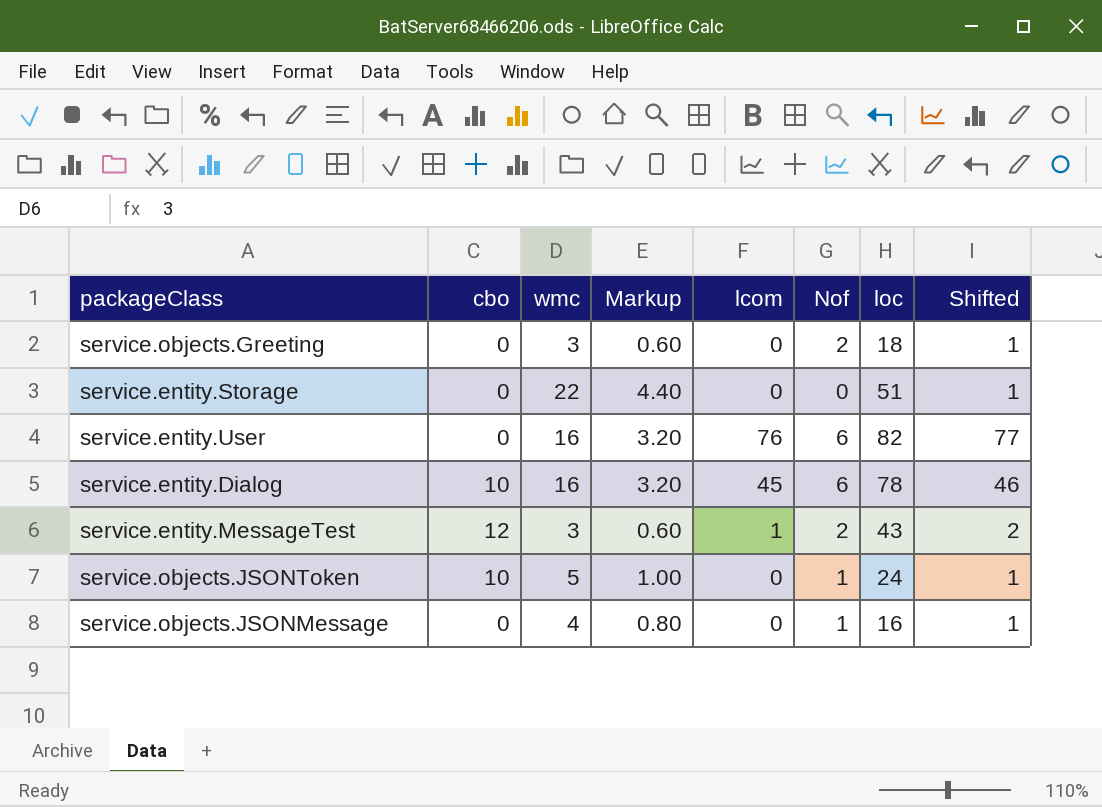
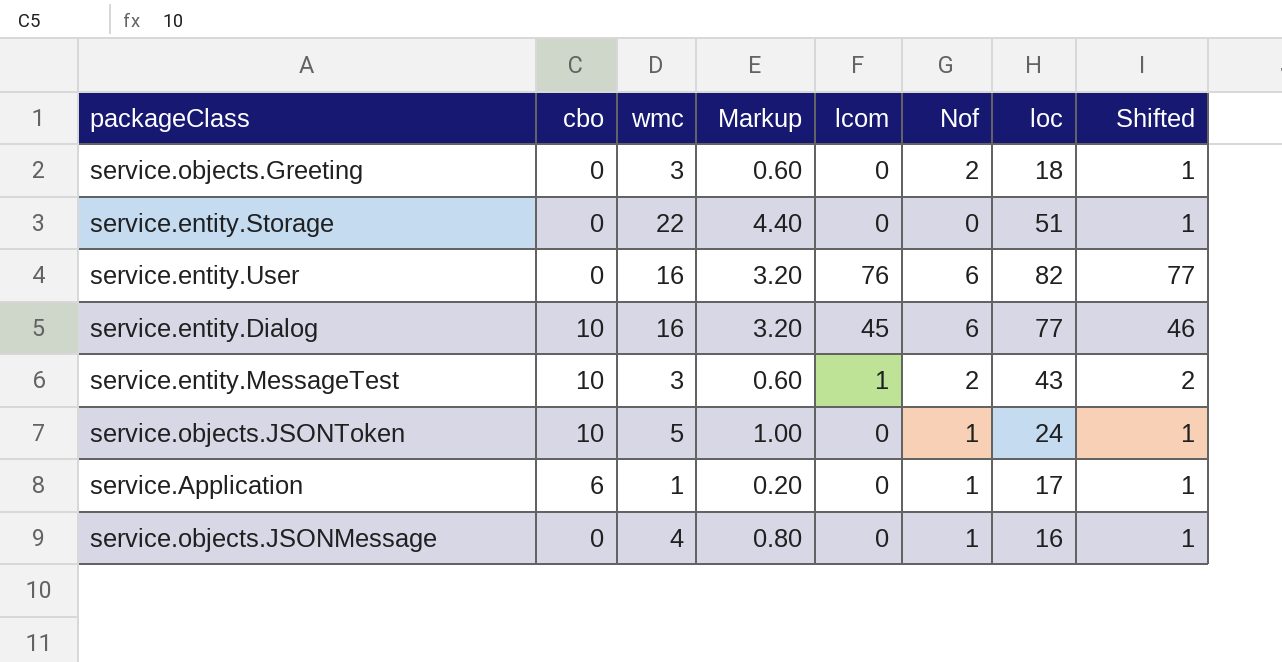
service.entity.Dialog | loc: 78 -> 77
service.entity.MessageTest | cbo: 12 -> 10
row service.Application: none -> 6 | 1 | 0.20 | 0 | 1 | 17 | 1

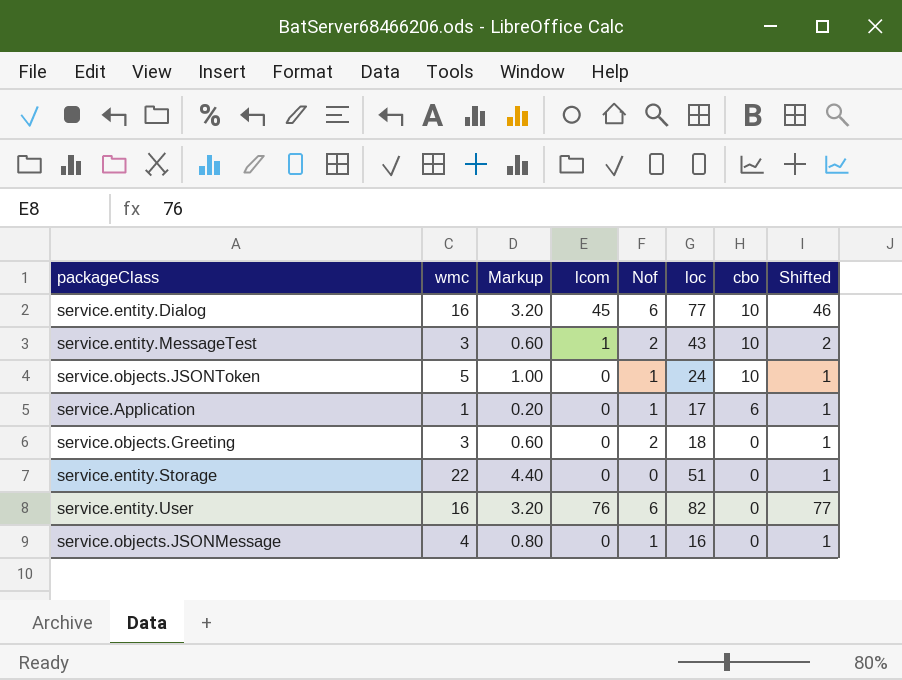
row order: none -> cbo descending
column cbo | position: 2 -> 7

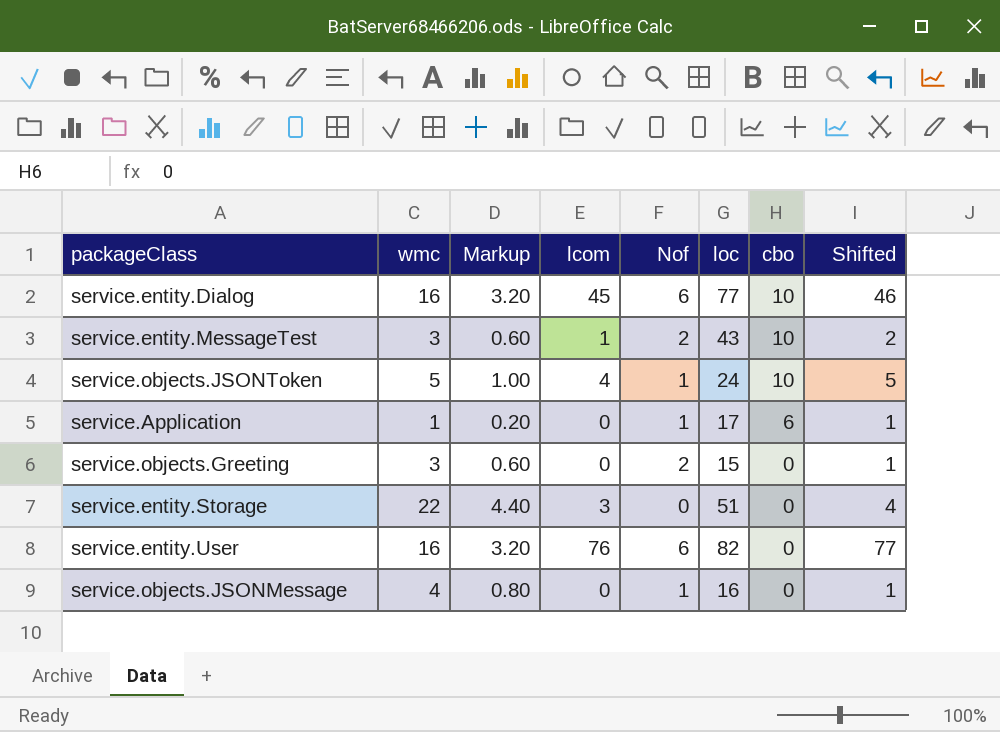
service.objects.JSONToken | lcom: 0 -> 4
service.objects.JSONToken | Shifted: 1 -> 5
service.objects.Greeting | loc: 18 -> 15
service.entity.Storage | lcom: 0 -> 3
service.entity.Storage | Shifted: 1 -> 4

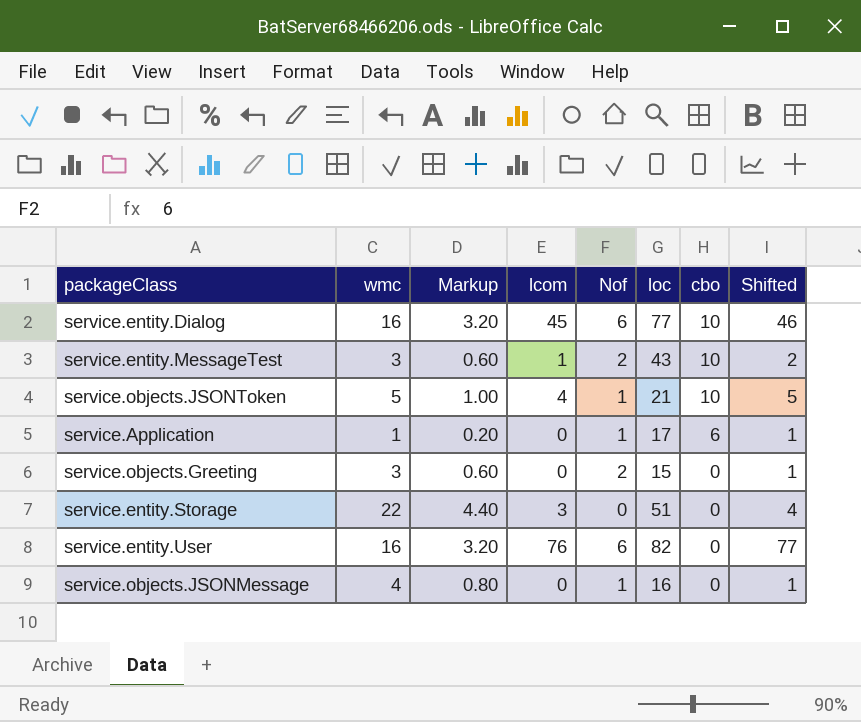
service.objects.JSONToken | loc: 24 -> 21

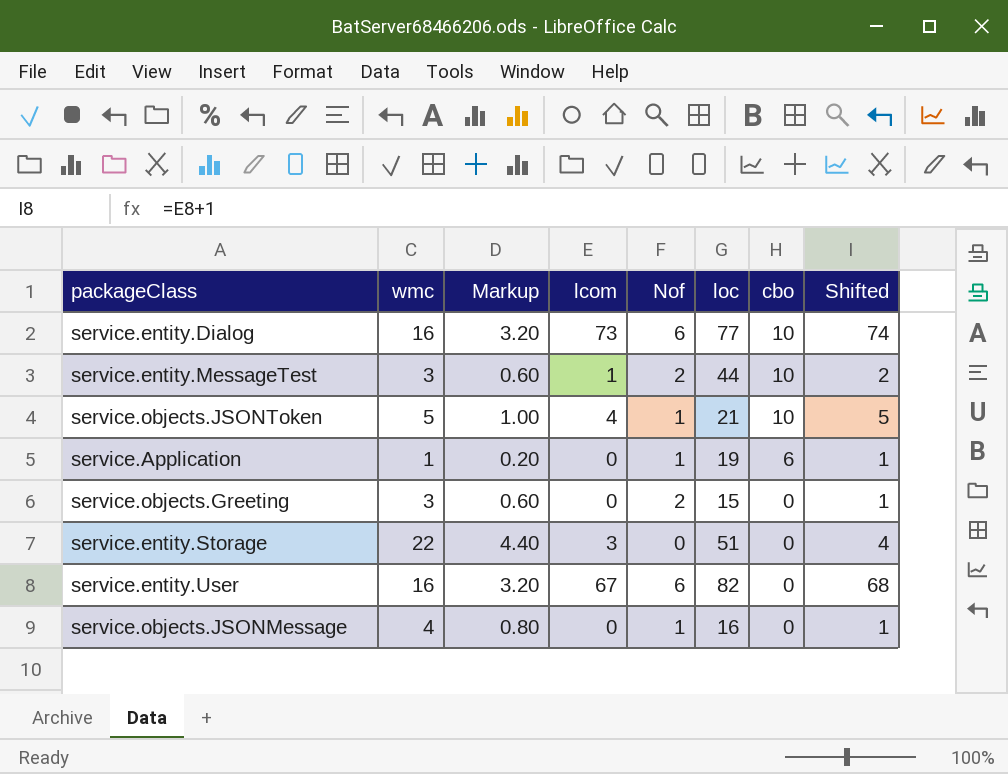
service.entity.Dialog | lcom: 45 -> 73
service.entity.Dialog | Shifted: 46 -> 74
service.entity.MessageTest | loc: 43 -> 44
service.Application | loc: 17 -> 19
service.entity.User | lcom: 76 -> 67
service.entity.User | Shifted: 77 -> 68

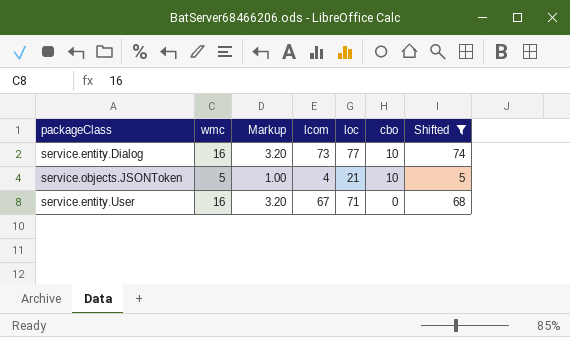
filter: none -> Shifted >= 5
column Nof | position: 5 -> none
service.entity.User | loc: 82 -> 71

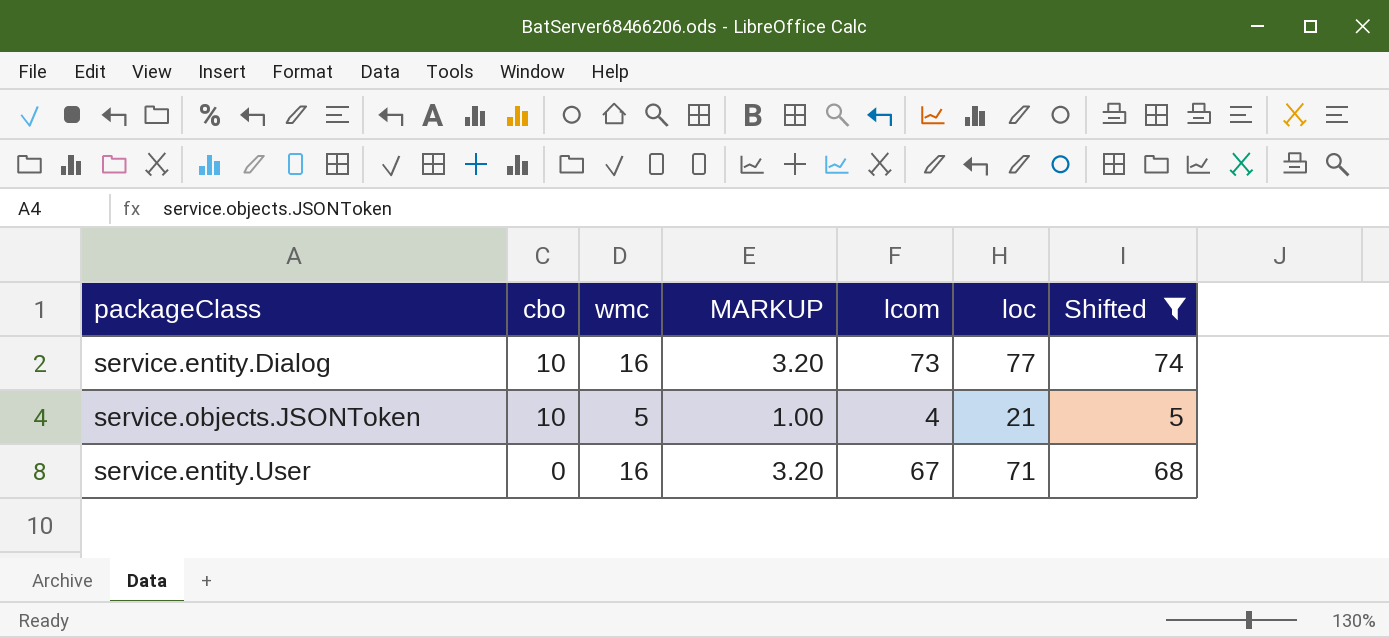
column cbo | position: 6 -> 2
column name: Markup -> MARKUP

